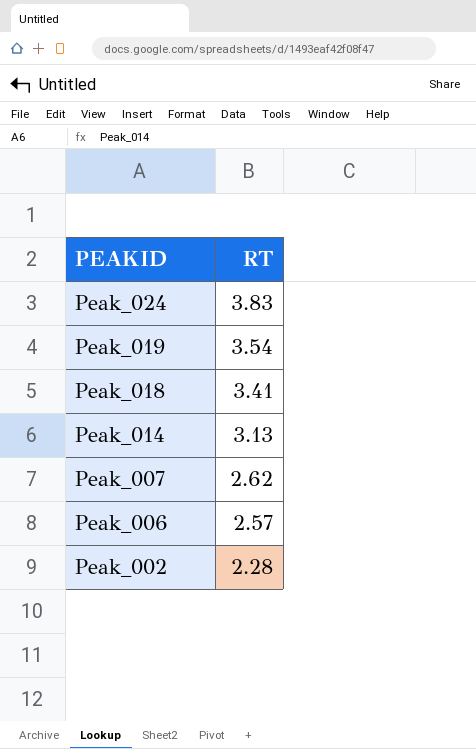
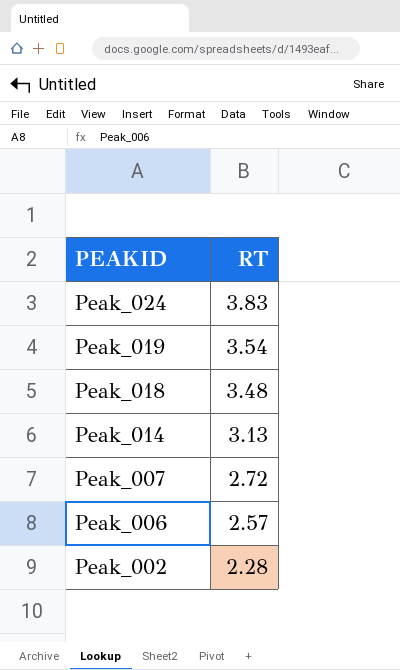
Peak_018 | RT: 3.41 -> 3.48
Peak_007 | RT: 2.62 -> 2.72

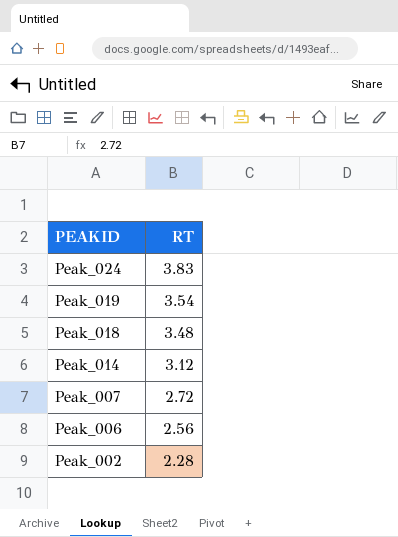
Peak_014 | RT: 3.13 -> 3.12
Peak_006 | RT: 2.57 -> 2.56

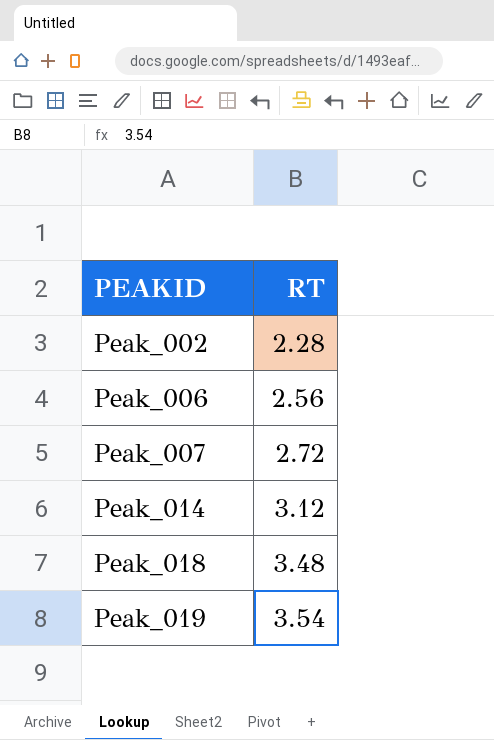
row order: PEAKID descending -> PEAKID ascending
row Peak_024: 3.83 -> none

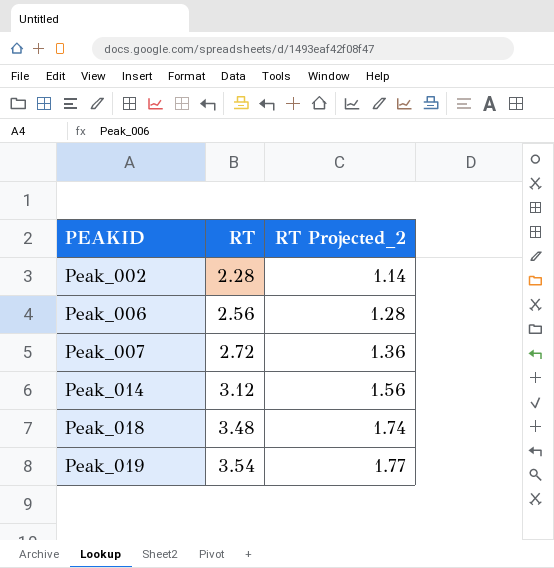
column RT Projected_2 | formula: none -> [RT] * 0.5

